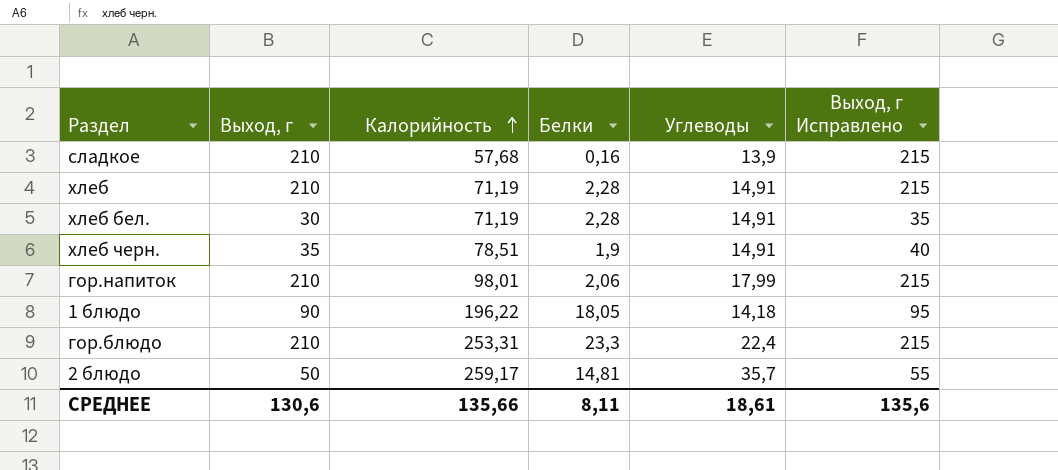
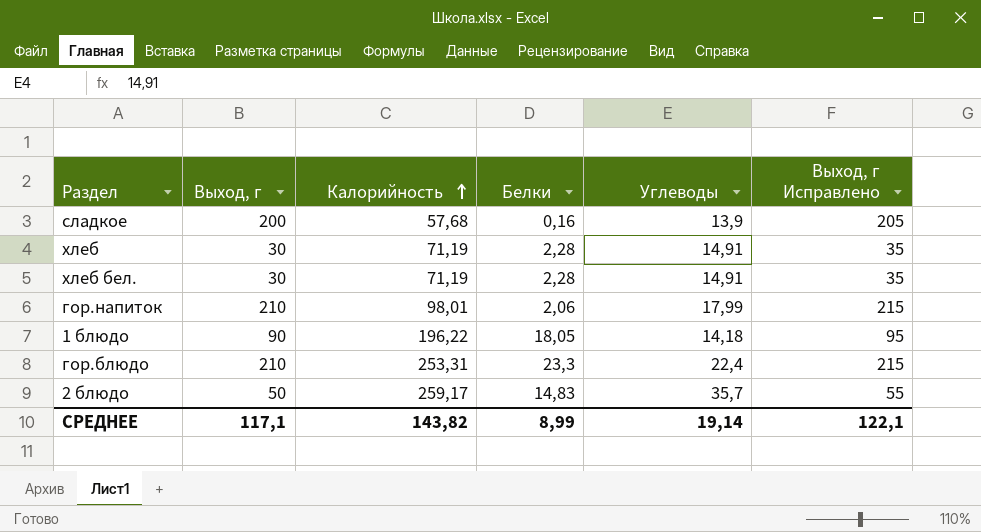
row хлеб черн.: 35 | 78,51 | 1,9 | 14,91 | 40 -> none
сладкое | Выход, г: 210 -> 200
сладкое | Выход, г Исправлено: 215 -> 205
хлеб | Выход, г: 210 -> 30
хлеб | Выход, г Исправлено: 215 -> 35
2 блюдо | Белки: 14,81 -> 14,83
СРЕДНЕЕ | Выход, г: 130,6 -> 117,1
СРЕДНЕЕ | Калорийность: 135,66 -> 143,82
СРЕДНЕЕ | Белки: 8,11 -> 8,99
СРЕДНЕЕ | Углеводы: 18,61 -> 19,14
СРЕДНЕЕ | Выход, г Исправлено: 135,6 -> 122,1

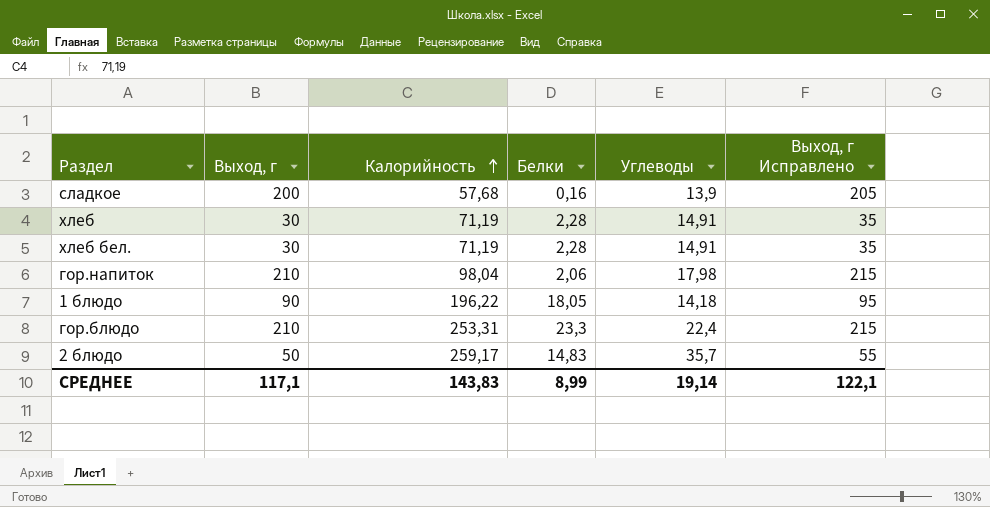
гор.напиток | Калорийность: 98,01 -> 98,04
гор.напиток | Углеводы: 17,99 -> 17,98
СРЕДНЕЕ | Калорийность: 143,82 -> 143,83

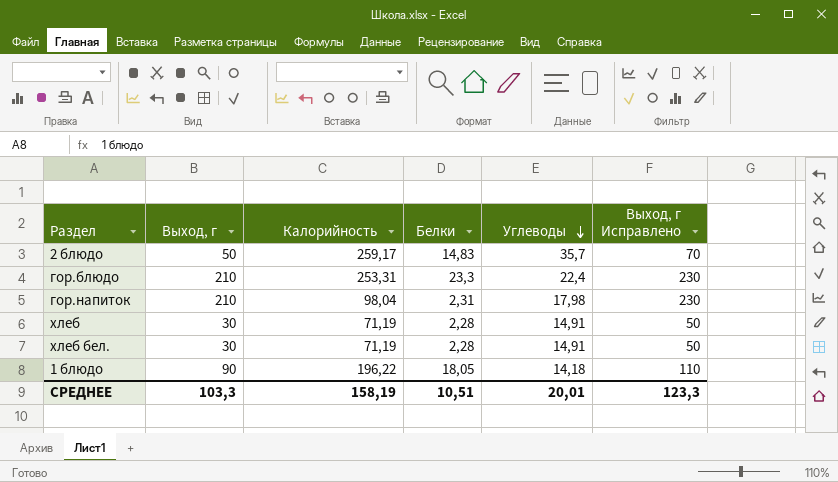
row order: Калорийность ascending -> Углеводы descending
column Выход, г Исправлено | formula: [Выход, г] + 5 -> [Выход, г] + 20
row сладкое: 200 | 57,68 | 0,16 | 13,9 | 205 -> none
гор.напиток | Белки: 2,06 -> 2,31
СРЕДНЕЕ | Выход, г: 117,1 -> 103,3
СРЕДНЕЕ | Калорийность: 143,83 -> 158,19
СРЕДНЕЕ | Белки: 8,99 -> 10,51
СРЕДНЕЕ | Углеводы: 19,14 -> 20,01
СРЕДНЕЕ | Выход, г Исправлено: 122,1 -> 123,3

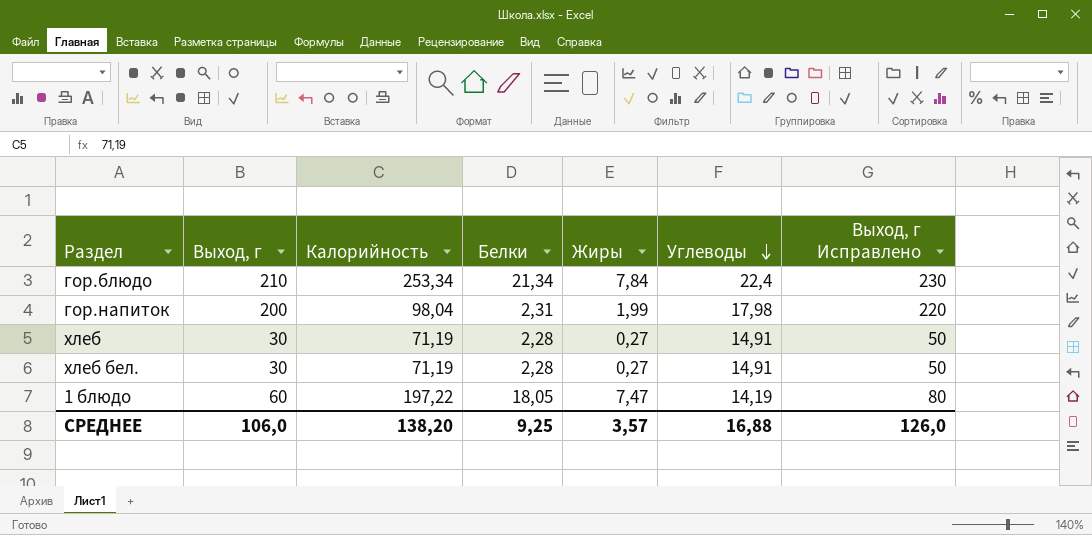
column Жиры | position: none -> 5
row 2 блюдо: 50 | 259,17 | 14,83 | 35,7 | 70 -> none
гор.блюдо | Калорийность: 253,31 -> 253,34
гор.блюдо | Белки: 23,3 -> 21,34
гор.напиток | Выход, г: 210 -> 200
гор.напиток | Выход, г Исправлено: 230 -> 220
1 блюдо | Выход, г: 90 -> 60
1 блюдо | Калорийность: 196,22 -> 197,22
1 блюдо | Углеводы: 14,18 -> 14,19
1 блюдо | Выход, г Исправлено: 110 -> 80
СРЕДНЕЕ | Выход, г: 103,3 -> 106,0
СРЕДНЕЕ | Калорийность: 158,19 -> 138,20
СРЕДНЕЕ | Белки: 10,51 -> 9,25
СРЕДНЕЕ | Углеводы: 20,01 -> 16,88
СРЕДНЕЕ | Выход, г Исправлено: 123,3 -> 126,0

